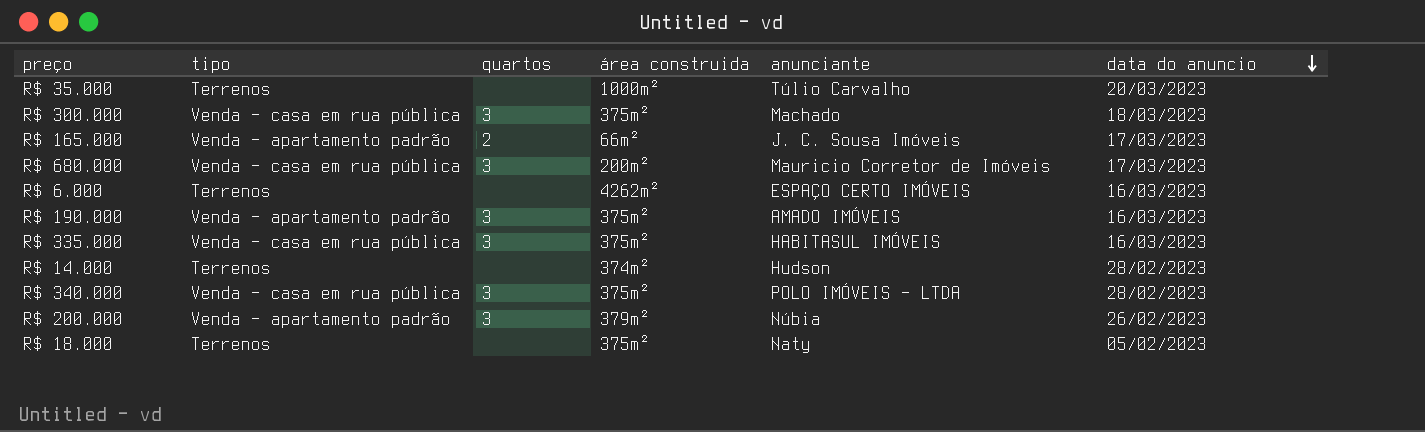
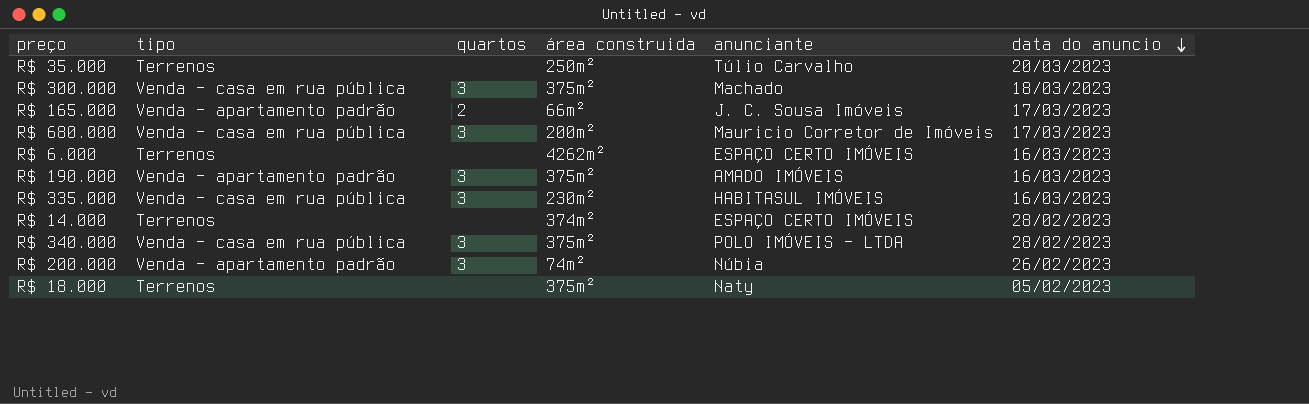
R$ 35.000 | área construida: 1000m² -> 250m²
R$ 335.000 | área construida: 375m² -> 230m²
R$ 14.000 | anunciante: Hudson -> ESPAÇO CERTO IMÓVEIS
R$ 200.000 | área construida: 379m² -> 74m²

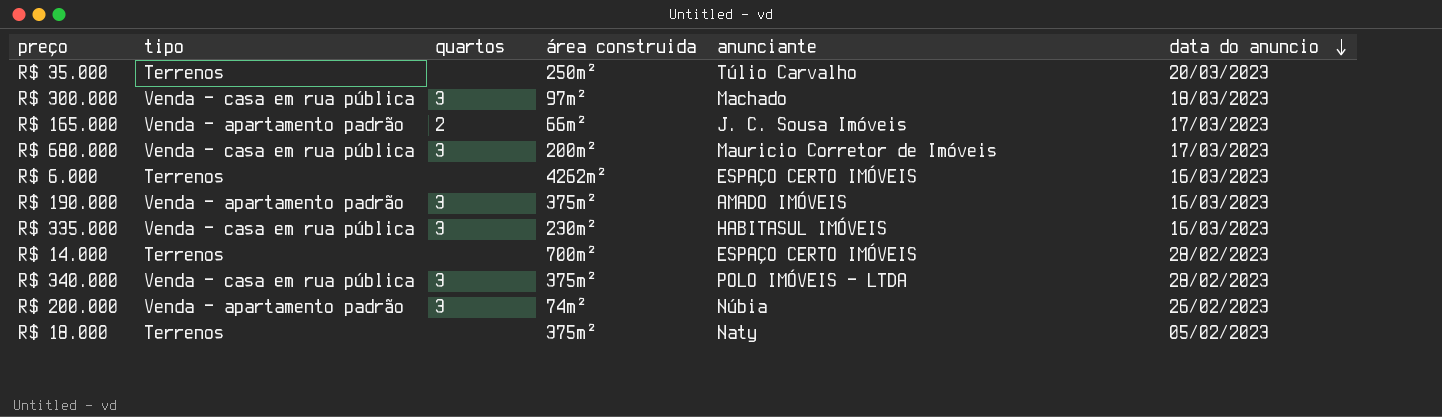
R$ 300.000 | área construida: 375m² -> 97m²
R$ 14.000 | área construida: 374m² -> 700m²

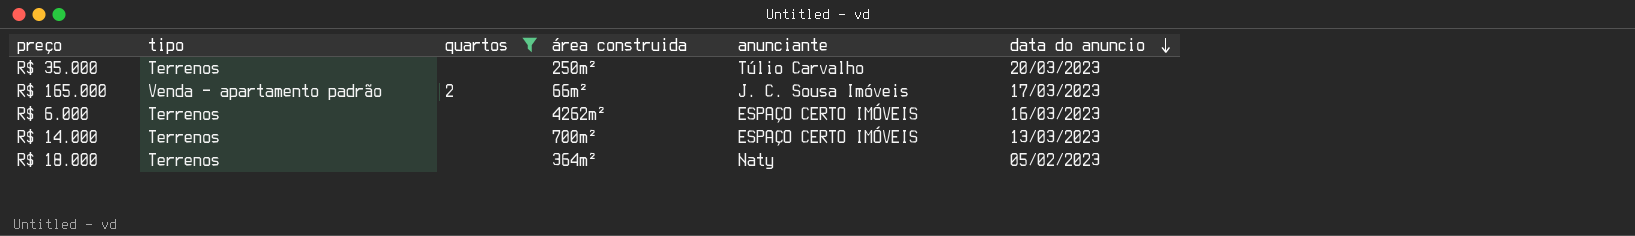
filter: none -> quartos != 3
R$ 14.000 | data do anuncio: 28/02/2023 -> 13/03/2023
R$ 18.000 | área construida: 375m² -> 364m²

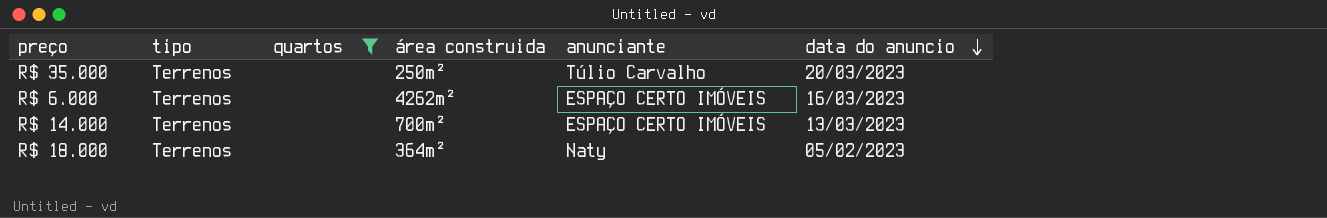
row R$ 165.000: Venda - apartamento padrão | 2 | 66m² | J. C. Sousa Imóveis | 17/03/2023 -> none

